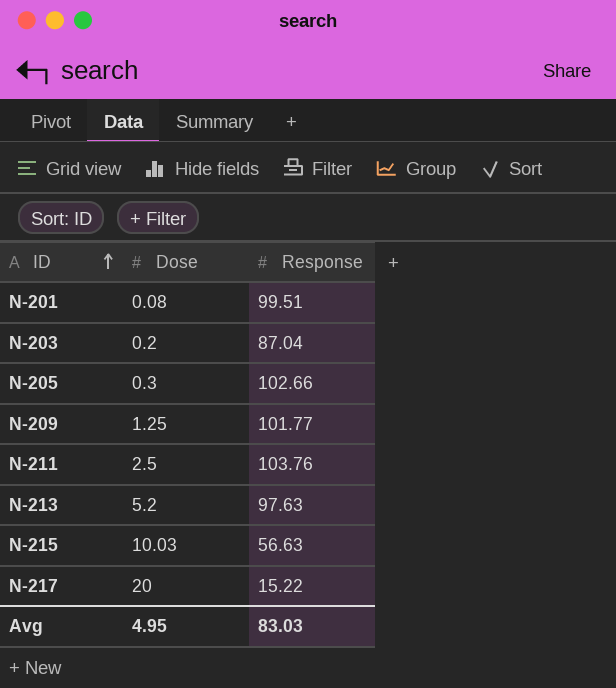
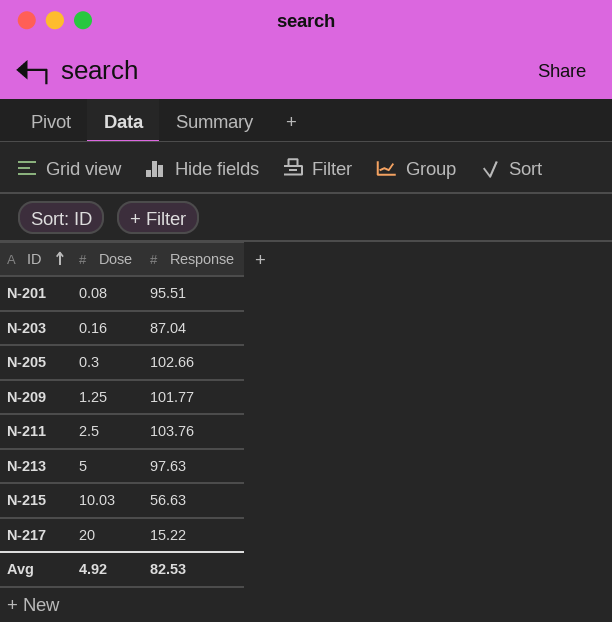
N-201 | Response: 99.51 -> 95.51
N-203 | Dose: 0.2 -> 0.16
N-213 | Dose: 5.2 -> 5
Avg | Dose: 4.95 -> 4.92
Avg | Response: 83.03 -> 82.53

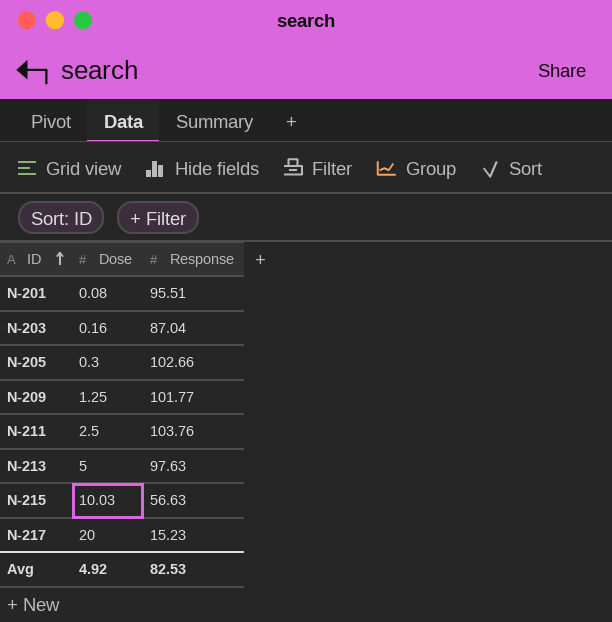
N-217 | Response: 15.22 -> 15.23

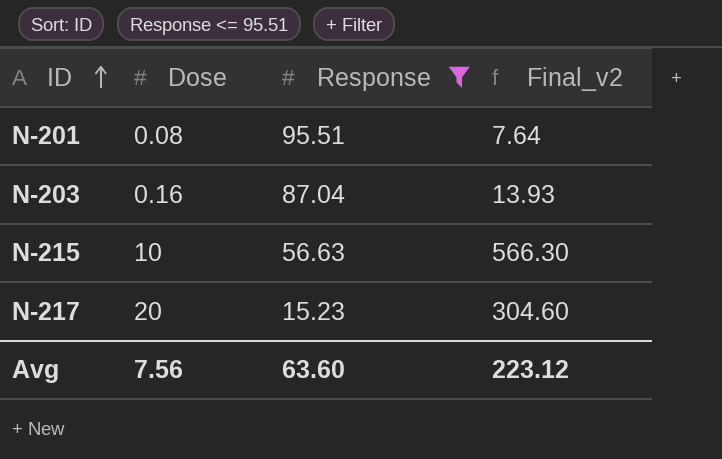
filter: none -> Response <= 95.51
column Final_v2 | formula: none -> [Dose] * [Response]
N-215 | Dose: 10.03 -> 10
Avg | Dose: 4.92 -> 7.56
Avg | Response: 82.53 -> 63.60

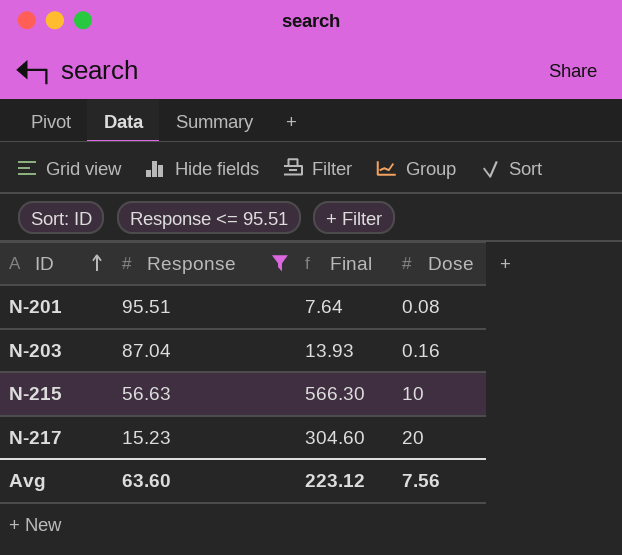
column name: Final_v2 -> Final
column Dose | position: 2 -> 4

